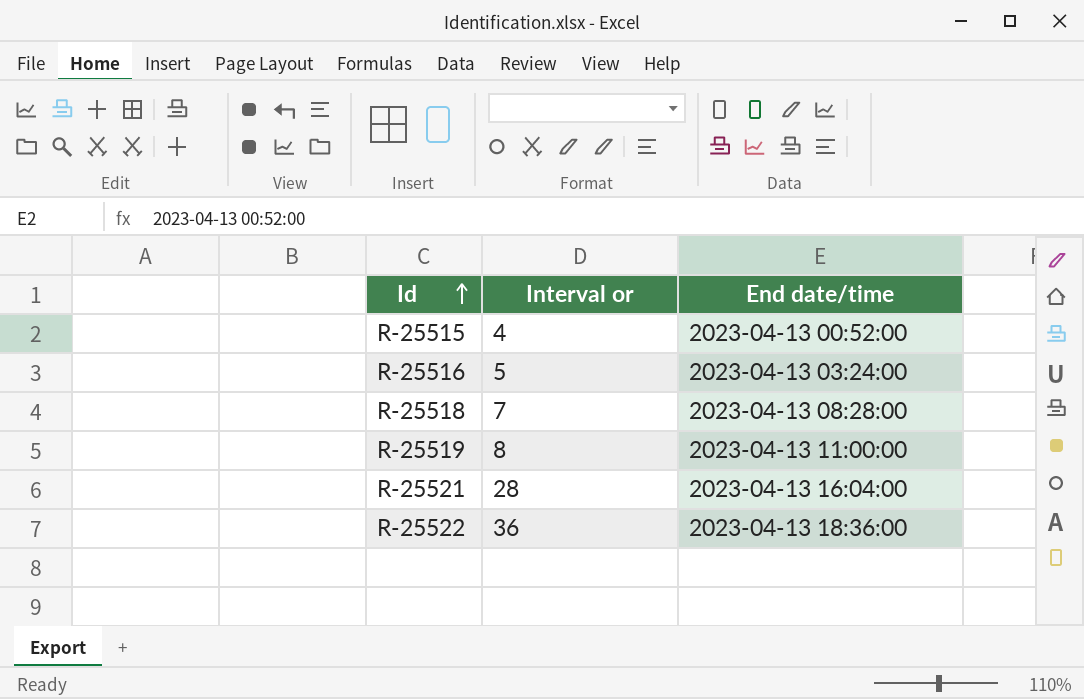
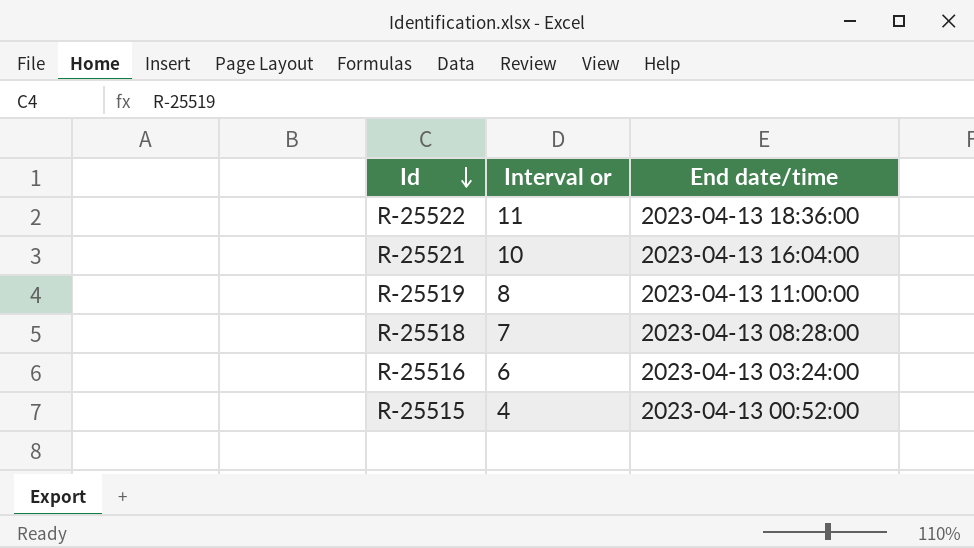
row order: Id ascending -> Id descending
R-25522 | Interval or: 36 -> 11
R-25521 | Interval or: 28 -> 10
R-25516 | Interval or: 5 -> 6

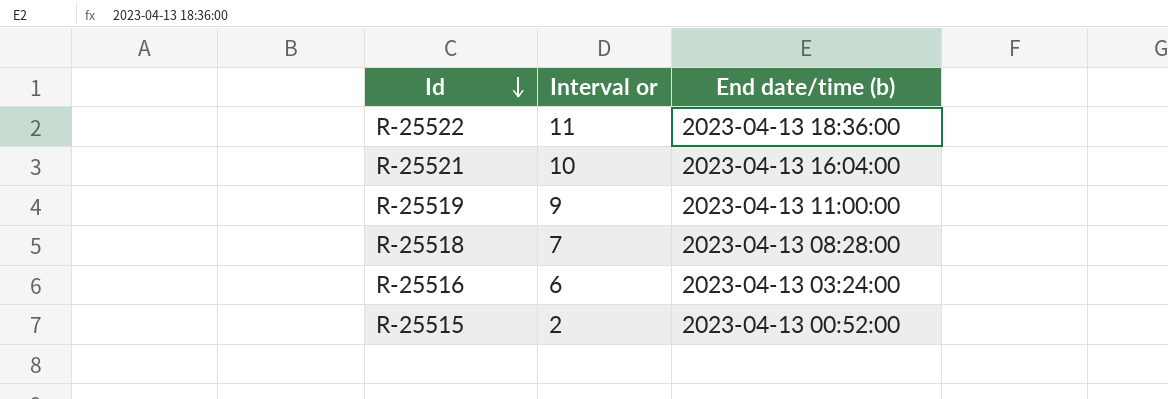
column name: End date/time -> End date/time (b)
R-25519 | Interval or: 8 -> 9
R-25515 | Interval or: 4 -> 2

